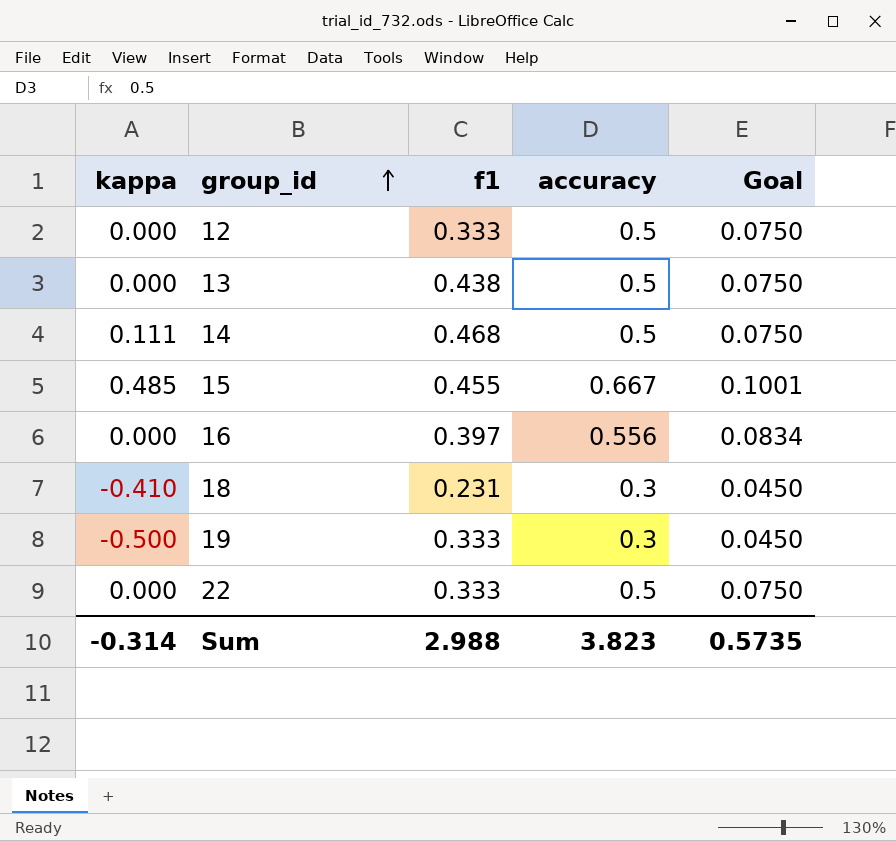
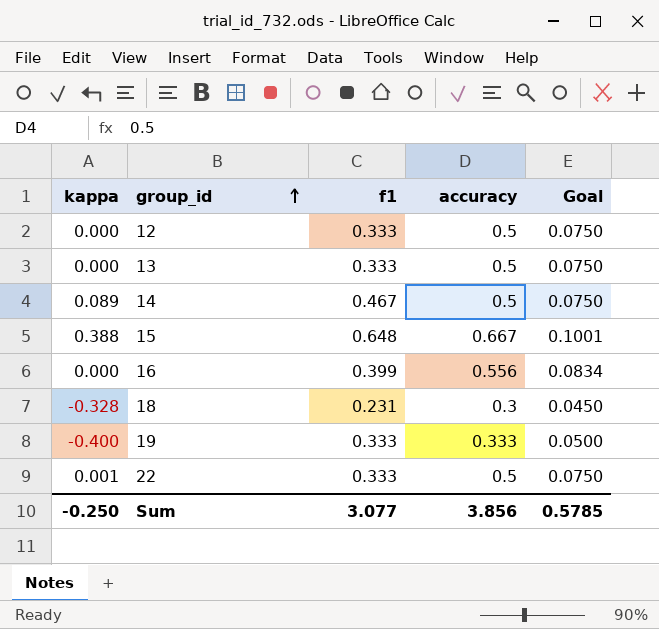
13 | f1: 0.438 -> 0.333
14 | kappa: 0.111 -> 0.089
14 | f1: 0.468 -> 0.467
15 | kappa: 0.485 -> 0.388
15 | f1: 0.455 -> 0.648
16 | f1: 0.397 -> 0.399
18 | kappa: -0.410 -> -0.328
19 | kappa: -0.500 -> -0.400
19 | accuracy: 0.3 -> 0.333
19 | Goal: 0.0450 -> 0.0500
22 | kappa: 0.000 -> 0.001
Sum | kappa: -0.314 -> -0.250
Sum | f1: 2.988 -> 3.077
Sum | accuracy: 3.823 -> 3.856
Sum | Goal: 0.5735 -> 0.5785

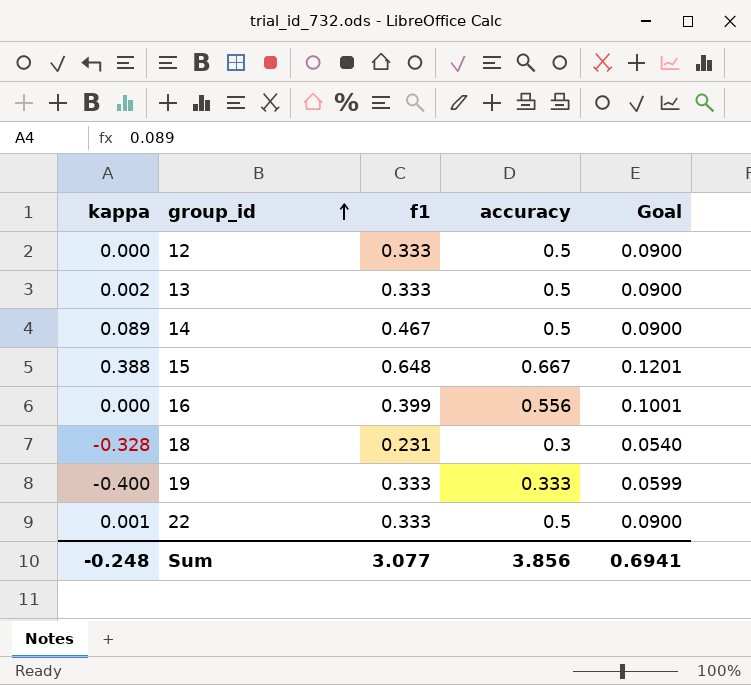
column Goal | formula: [accuracy] * 0.15 -> [accuracy] * 0.18
13 | kappa: 0.000 -> 0.002
Sum | kappa: -0.250 -> -0.248
Sum | Goal: 0.5785 -> 0.6941

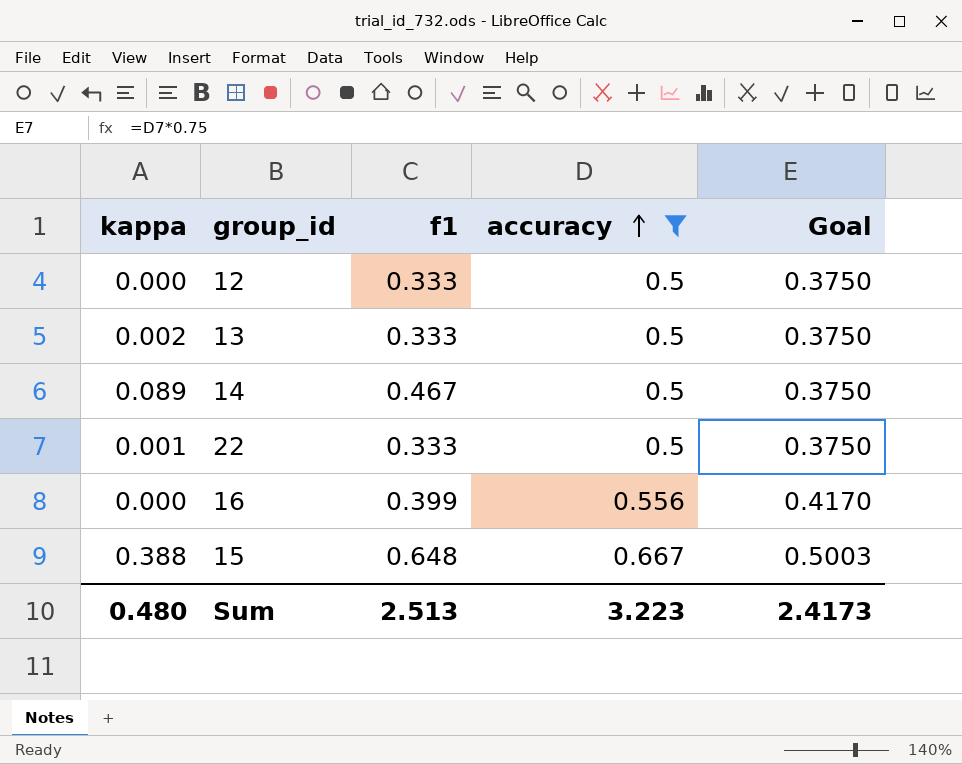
filter: none -> accuracy >= 0.5
row order: group_id ascending -> accuracy ascending
column Goal | formula: [accuracy] * 0.18 -> [accuracy] * 0.75
Sum | kappa: -0.248 -> 0.480
Sum | f1: 3.077 -> 2.513
Sum | accuracy: 3.856 -> 3.223
Sum | Goal: 0.6941 -> 2.4173

